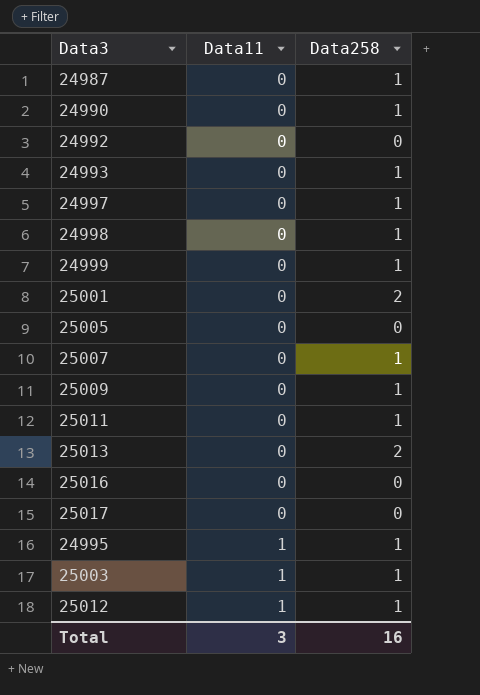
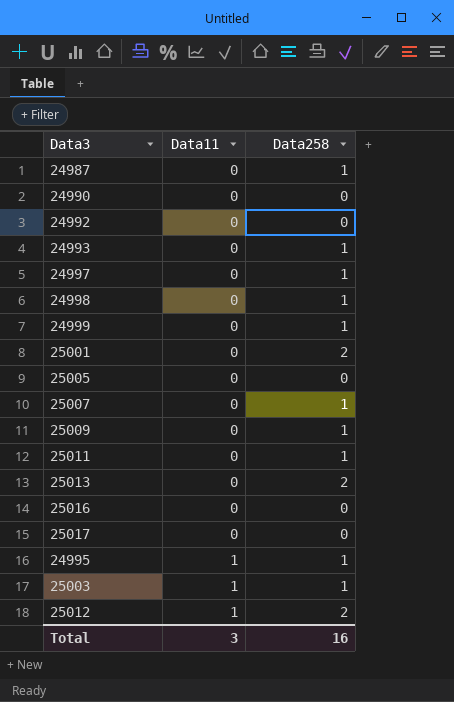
24990 | Data258: 1 -> 0
25012 | Data258: 1 -> 2

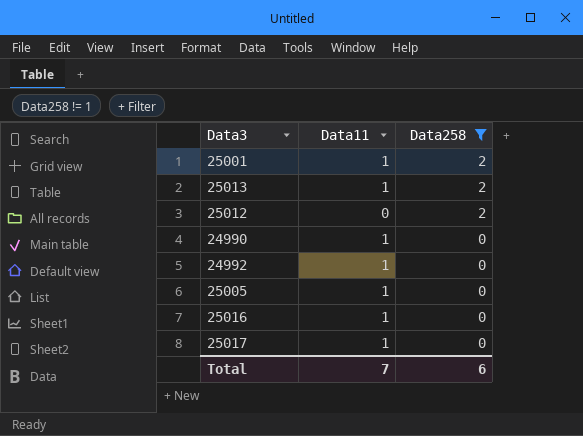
filter: none -> Data258 != 1
row order: Data11 ascending -> Data258 descending
25001 | Data11: 0 -> 1
25013 | Data11: 0 -> 1
25012 | Data11: 1 -> 0
24990 | Data11: 0 -> 1
24992 | Data11: 0 -> 1
25005 | Data11: 0 -> 1
25016 | Data11: 0 -> 1
25017 | Data11: 0 -> 1
Total | Data11: 3 -> 7
Total | Data258: 16 -> 6

